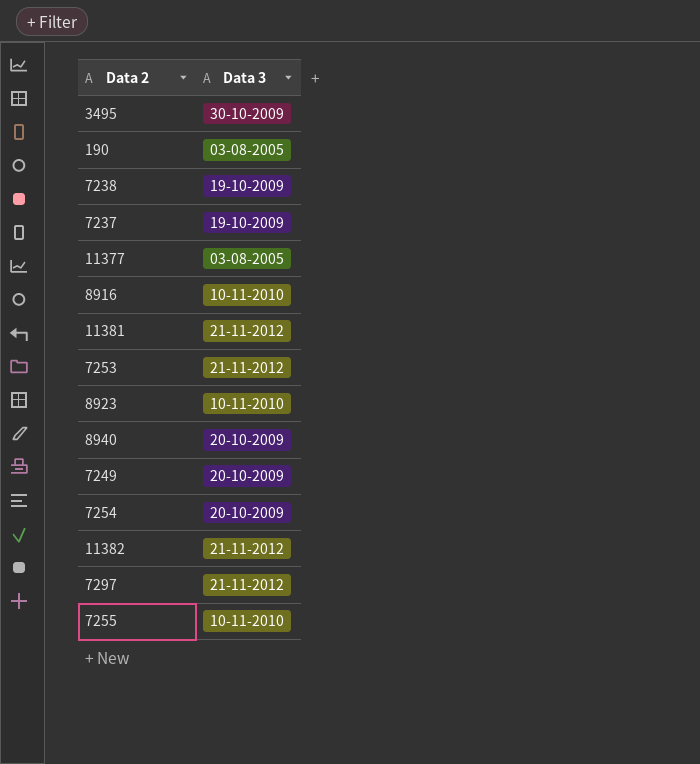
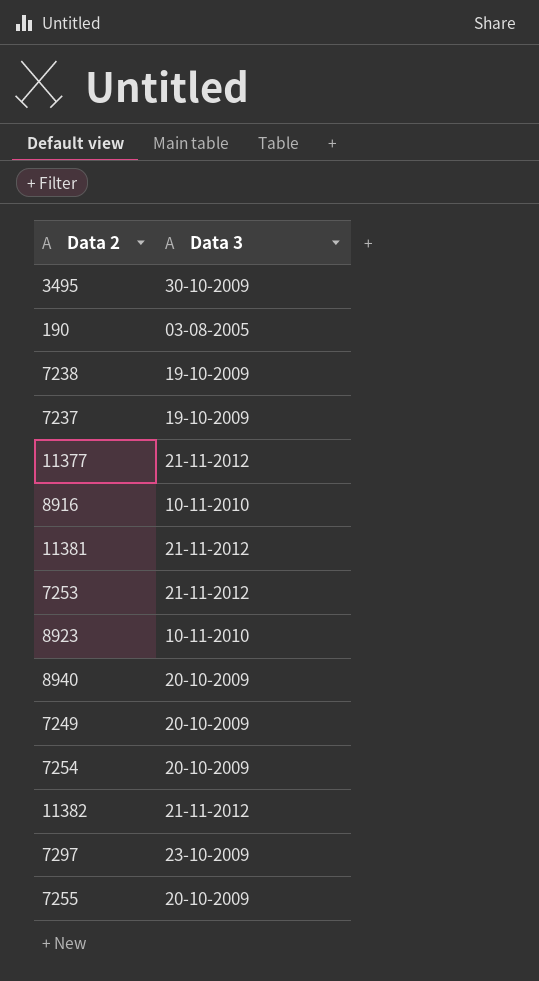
11377 | Data 3: 03-08-2005 -> 21-11-2012
7297 | Data 3: 21-11-2012 -> 23-10-2009
7255 | Data 3: 10-11-2010 -> 20-10-2009

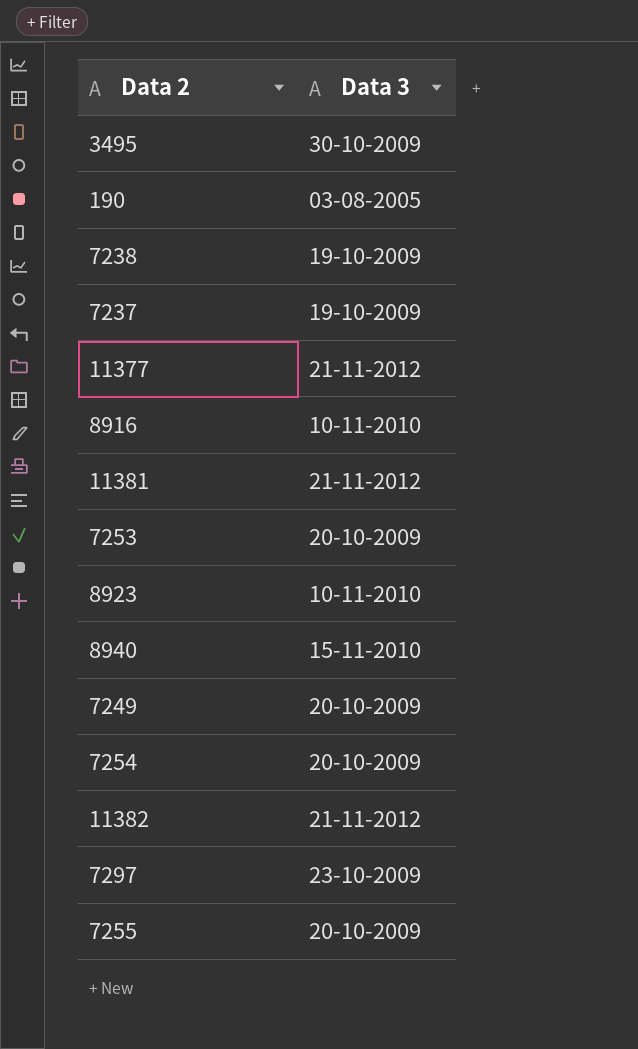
7253 | Data 3: 21-11-2012 -> 20-10-2009
8940 | Data 3: 20-10-2009 -> 15-11-2010

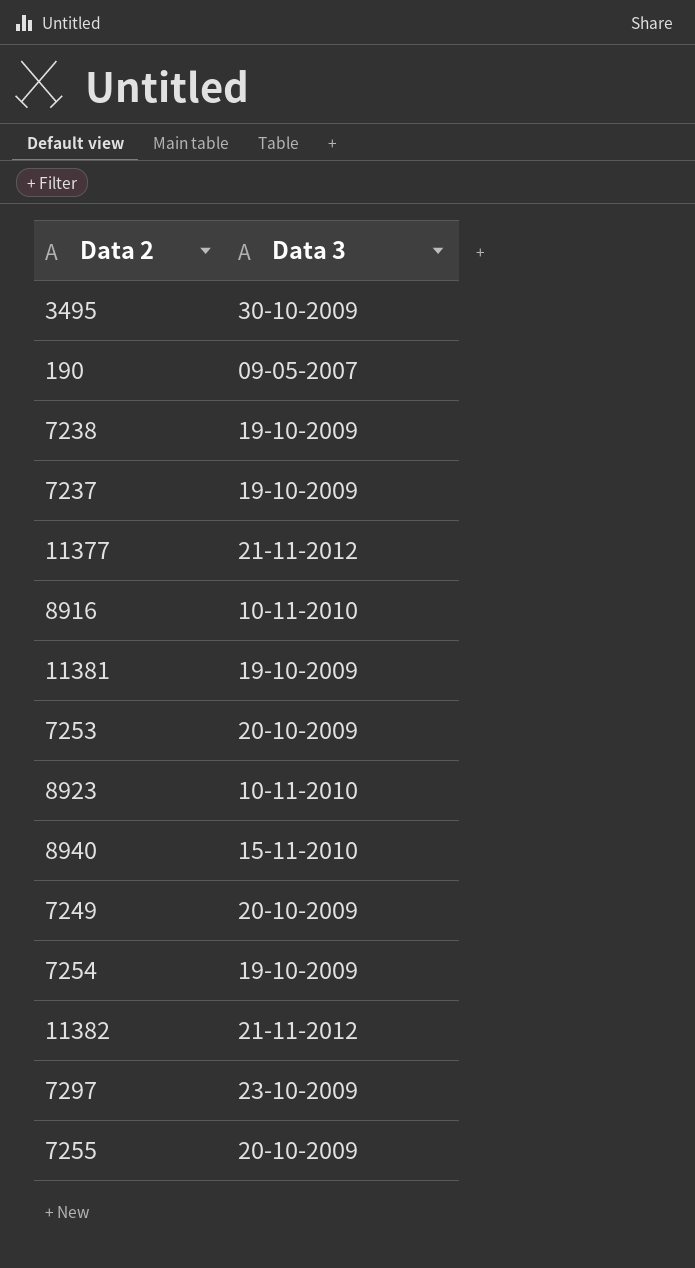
190 | Data 3: 03-08-2005 -> 09-05-2007
11381 | Data 3: 21-11-2012 -> 19-10-2009
7254 | Data 3: 20-10-2009 -> 19-10-2009

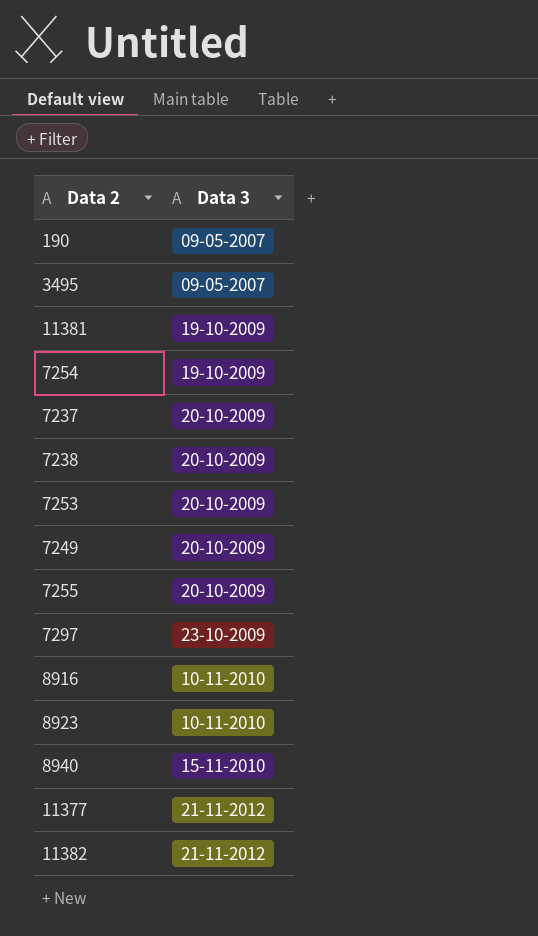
row order: none -> Data 3 ascending
3495 | Data 3: 30-10-2009 -> 09-05-2007
7237 | Data 3: 19-10-2009 -> 20-10-2009
7238 | Data 3: 19-10-2009 -> 20-10-2009

